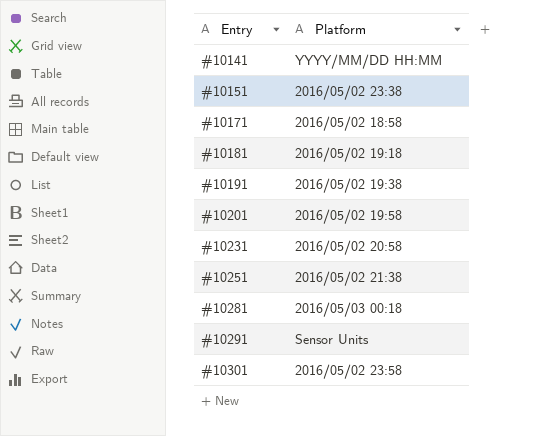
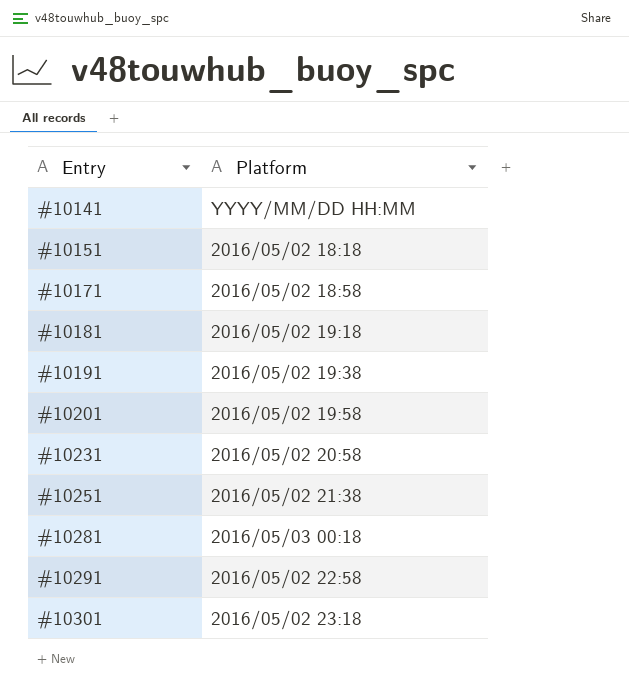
#10151 | Platform: 2016/05/02 23:38 -> 2016/05/02 18:18
#10291 | Platform: Sensor Units -> 2016/05/02 22:58
#10301 | Platform: 2016/05/02 23:58 -> 2016/05/02 23:18

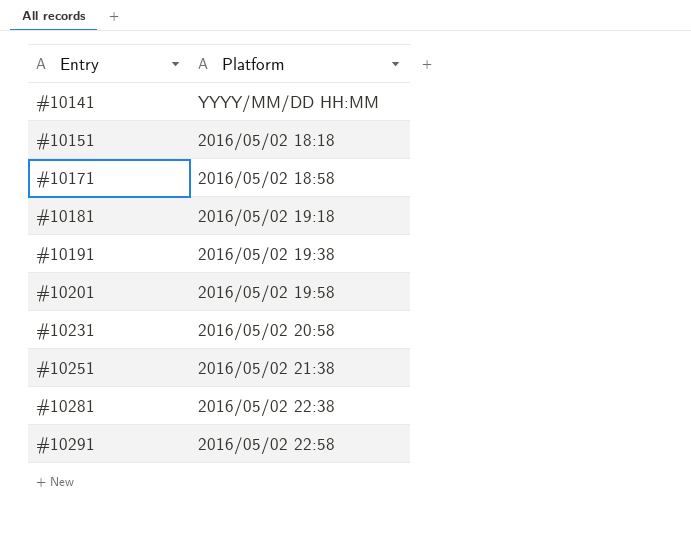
row #10301: 2016/05/02 23:18 -> none
#10281 | Platform: 2016/05/03 00:18 -> 2016/05/02 22:38

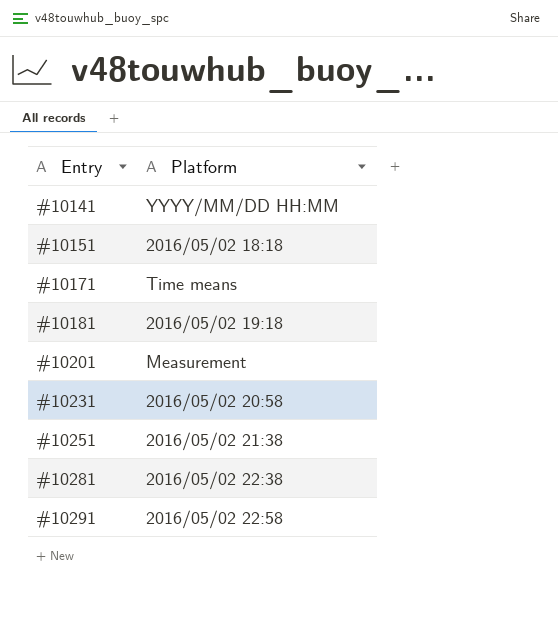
row #10191: 2016/05/02 19:38 -> none
#10171 | Platform: 2016/05/02 18:58 -> Time means
#10201 | Platform: 2016/05/02 19:58 -> Measurement

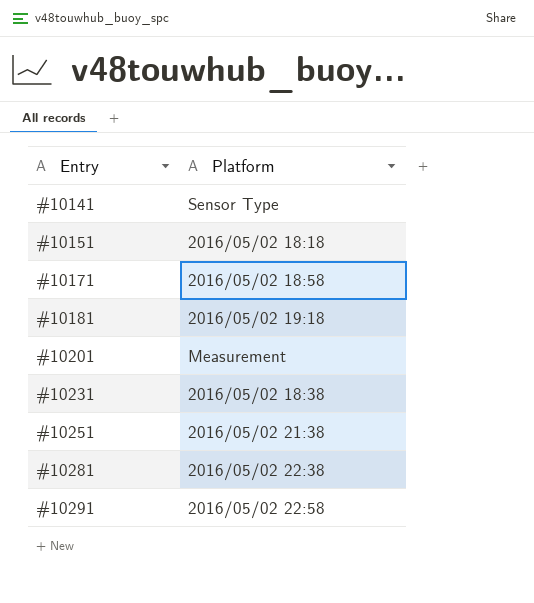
#10141 | Platform: YYYY/MM/DD HH:MM -> Sensor Type
#10171 | Platform: Time means -> 2016/05/02 18:58
#10231 | Platform: 2016/05/02 20:58 -> 2016/05/02 18:38

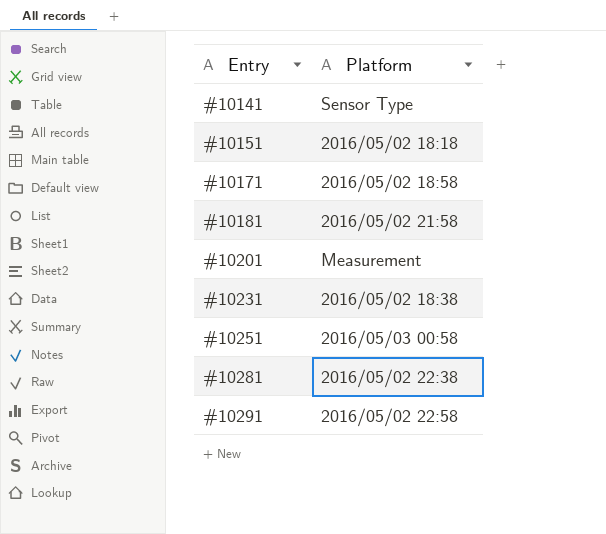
#10181 | Platform: 2016/05/02 19:18 -> 2016/05/02 21:58
#10251 | Platform: 2016/05/02 21:38 -> 2016/05/03 00:58

